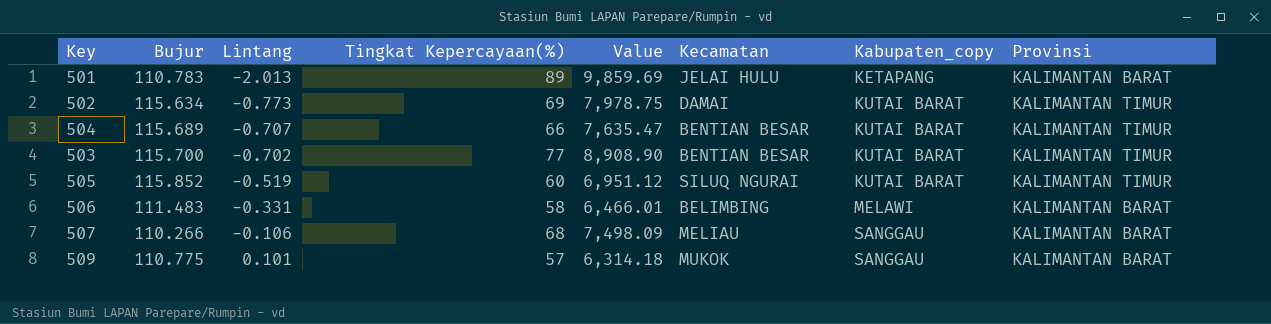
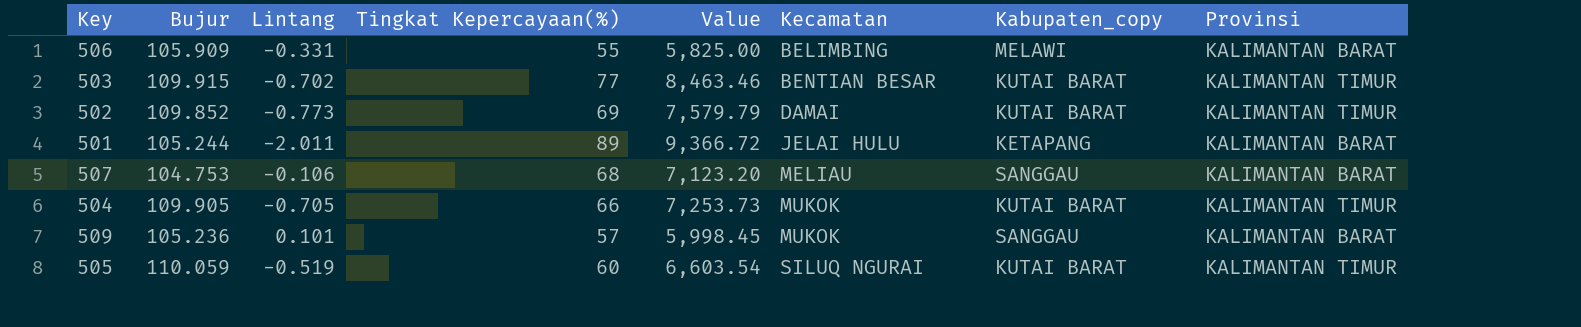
row order: Lintang ascending -> Kecamatan ascending
506 | Bujur: 111.483 -> 105.909
506 | Tingkat Kepercayaan(%): 58 -> 55
506 | Value: 6,466.01 -> 5,825.00
503 | Bujur: 115.700 -> 109.915
503 | Value: 8,908.90 -> 8,463.46
502 | Bujur: 115.634 -> 109.852
502 | Value: 7,978.75 -> 7,579.79
501 | Bujur: 110.783 -> 105.244
501 | Lintang: -2.013 -> -2.011
501 | Value: 9,859.69 -> 9,366.72
507 | Bujur: 110.266 -> 104.753
507 | Value: 7,498.09 -> 7,123.20
504 | Bujur: 115.689 -> 109.905
504 | Lintang: -0.707 -> -0.705
504 | Value: 7,635.47 -> 7,253.73
504 | Kecamatan: BENTIAN BESAR -> MUKOK
509 | Bujur: 110.775 -> 105.236
509 | Value: 6,314.18 -> 5,998.45
505 | Bujur: 115.852 -> 110.059
505 | Value: 6,951.12 -> 6,603.54

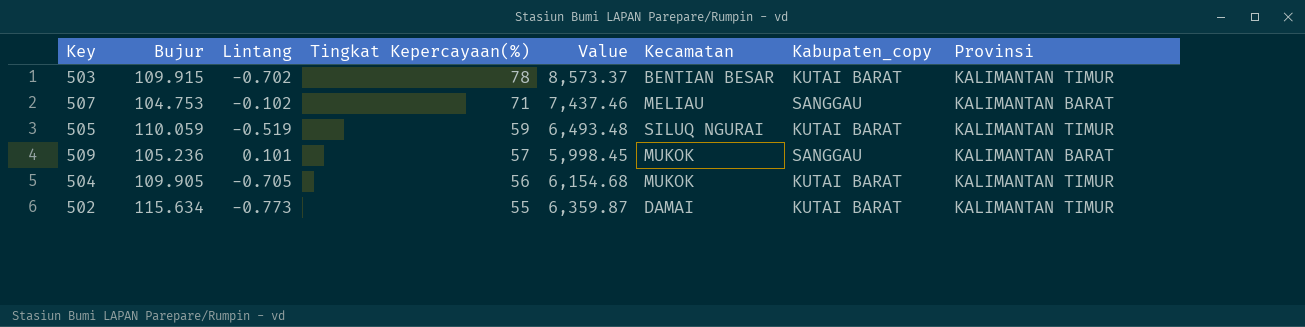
row order: Kecamatan ascending -> Tingkat Kepercayaan(%) descending
row 506: 105.909 | -0.331 | 55 | 5,825.00 | BELIMBING | MELAWI | KALIMANTAN BARAT -> none
row 501: 105.244 | -2.011 | 89 | 9,366.72 | JELAI HULU | KETAPANG | KALIMANTAN BARAT -> none
503 | Tingkat Kepercayaan(%): 77 -> 78
503 | Value: 8,463.46 -> 8,573.37
507 | Lintang: -0.106 -> -0.102
507 | Tingkat Kepercayaan(%): 68 -> 71
507 | Value: 7,123.20 -> 7,437.46
505 | Tingkat Kepercayaan(%): 60 -> 59
505 | Value: 6,603.54 -> 6,493.48
504 | Tingkat Kepercayaan(%): 66 -> 56
504 | Value: 7,253.73 -> 6,154.68
502 | Bujur: 109.852 -> 115.634
502 | Tingkat Kepercayaan(%): 69 -> 55
502 | Value: 7,579.79 -> 6,359.87

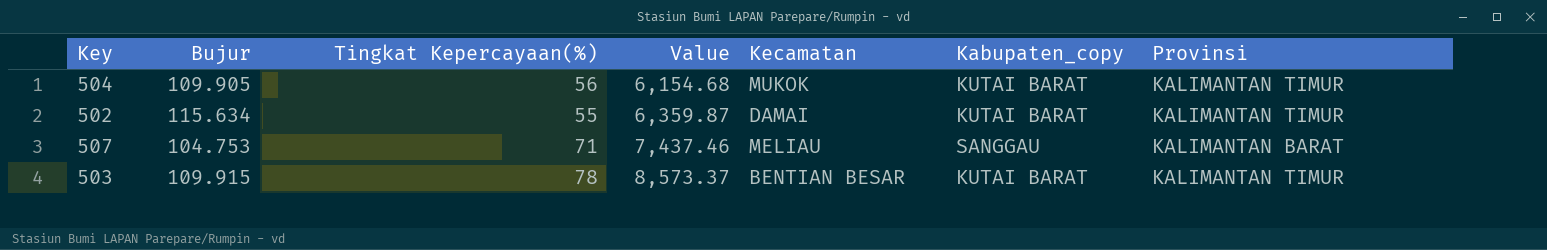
row order: Tingkat Kepercayaan(%) descending -> Value ascending
column Lintang | position: 3 -> none
row 505: 110.059 | -0.519 | 59 | 6,493.48 | SILUQ NGURAI | KUTAI BARAT | KALIMANTAN TIMUR -> none
row 509: 105.236 | 0.101 | 57 | 5,998.45 | MUKOK | SANGGAU | KALIMANTAN BARAT -> none

